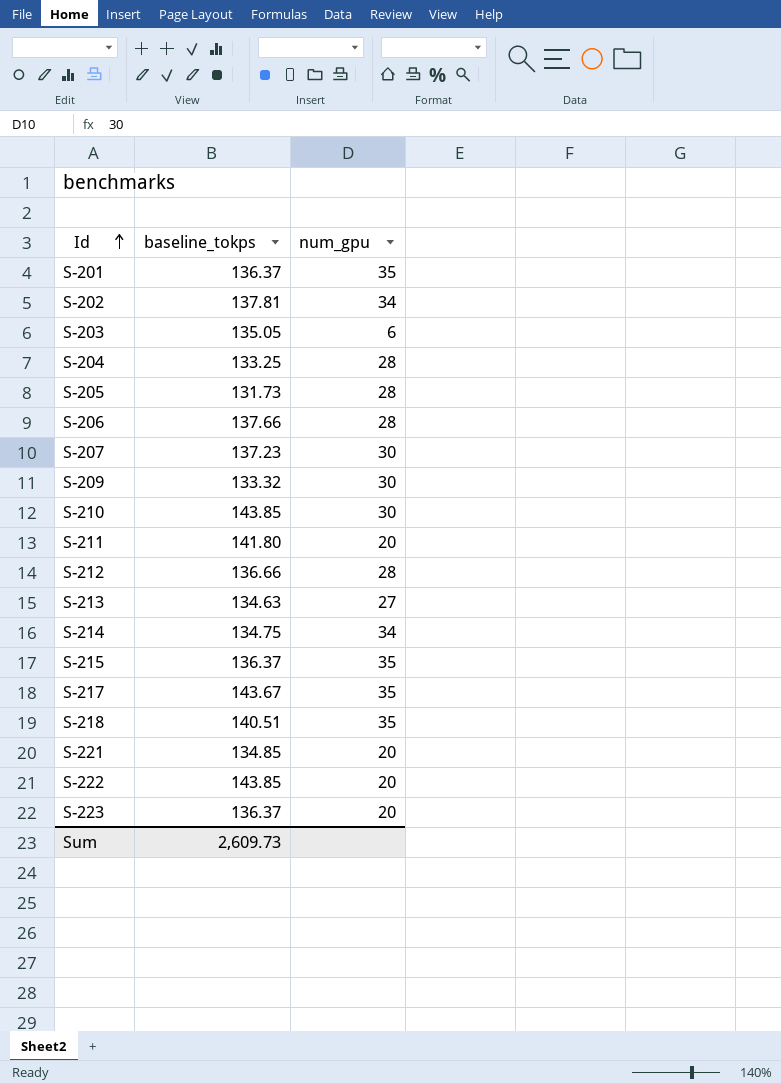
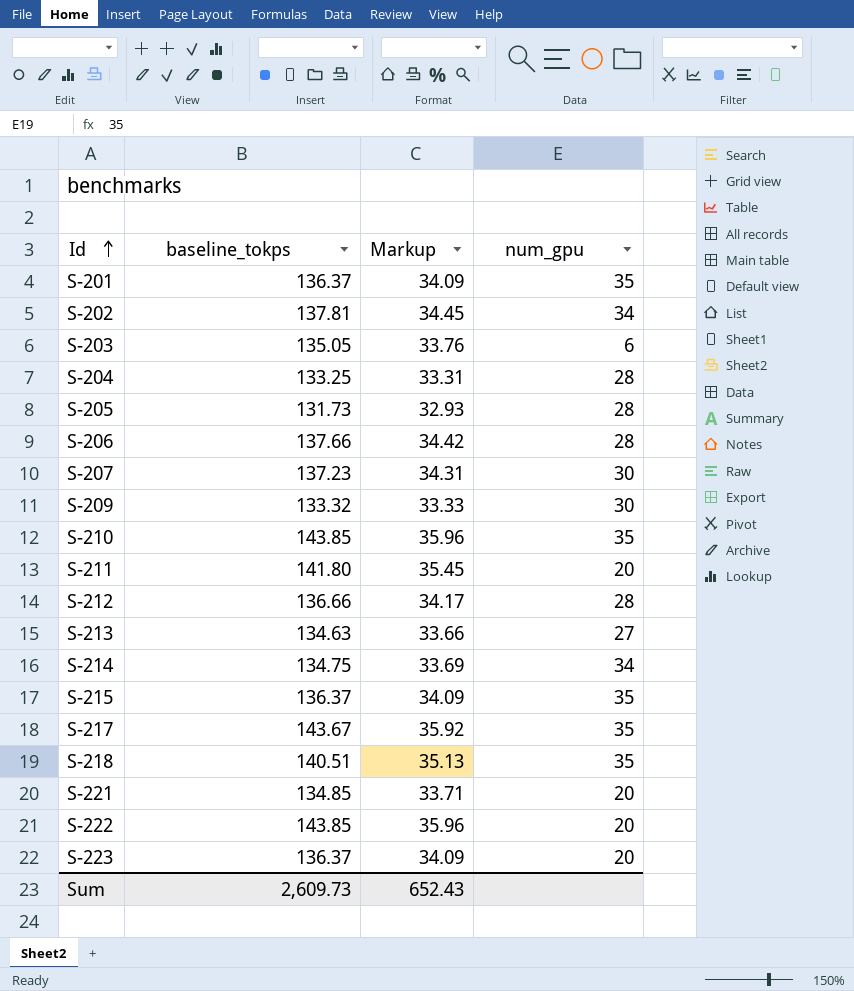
column Markup | formula: none -> [baseline_tokps] * 0.25
S-210 | num_gpu: 30 -> 35

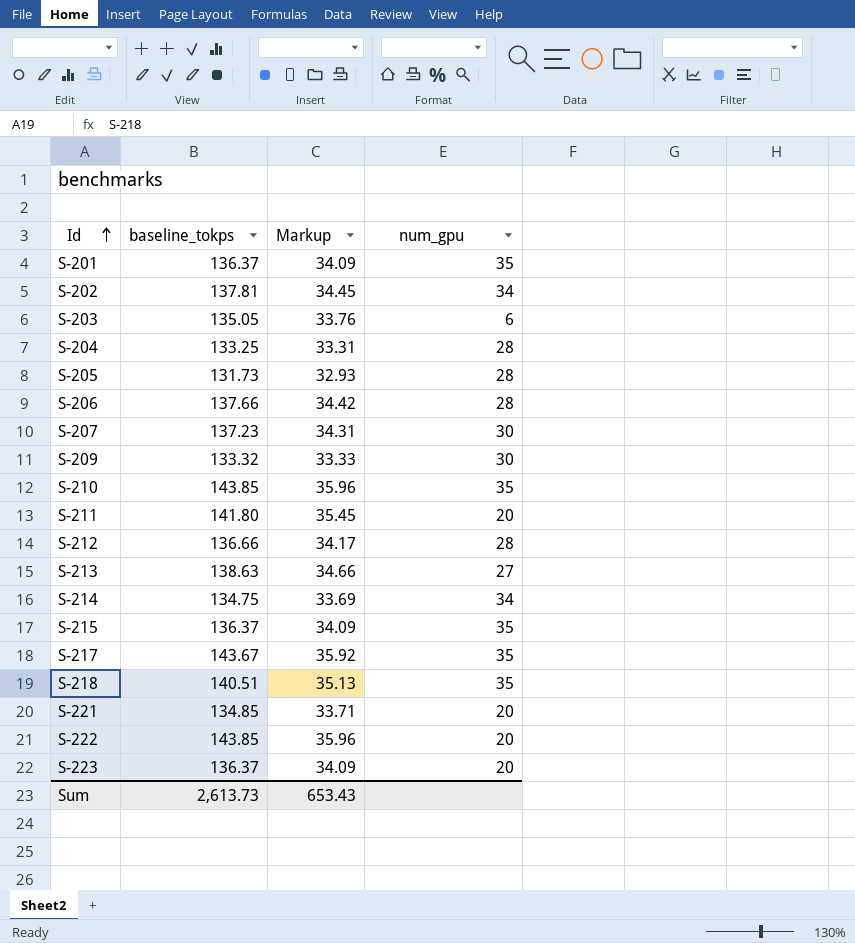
S-213 | baseline_tokps: 134.63 -> 138.63
S-213 | Markup: 33.66 -> 34.66
Sum | baseline_tokps: 2,609.73 -> 2,613.73
Sum | Markup: 652.43 -> 653.43

